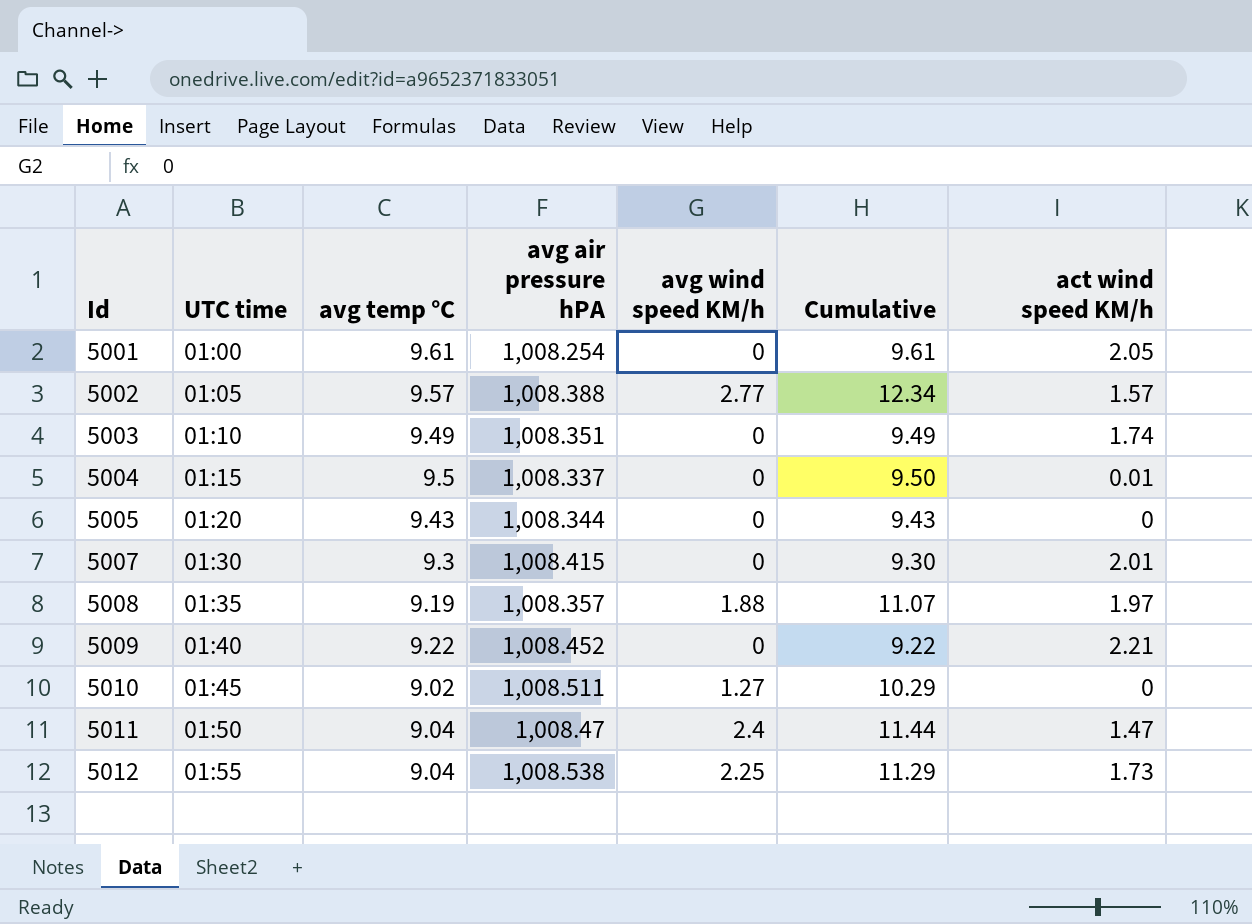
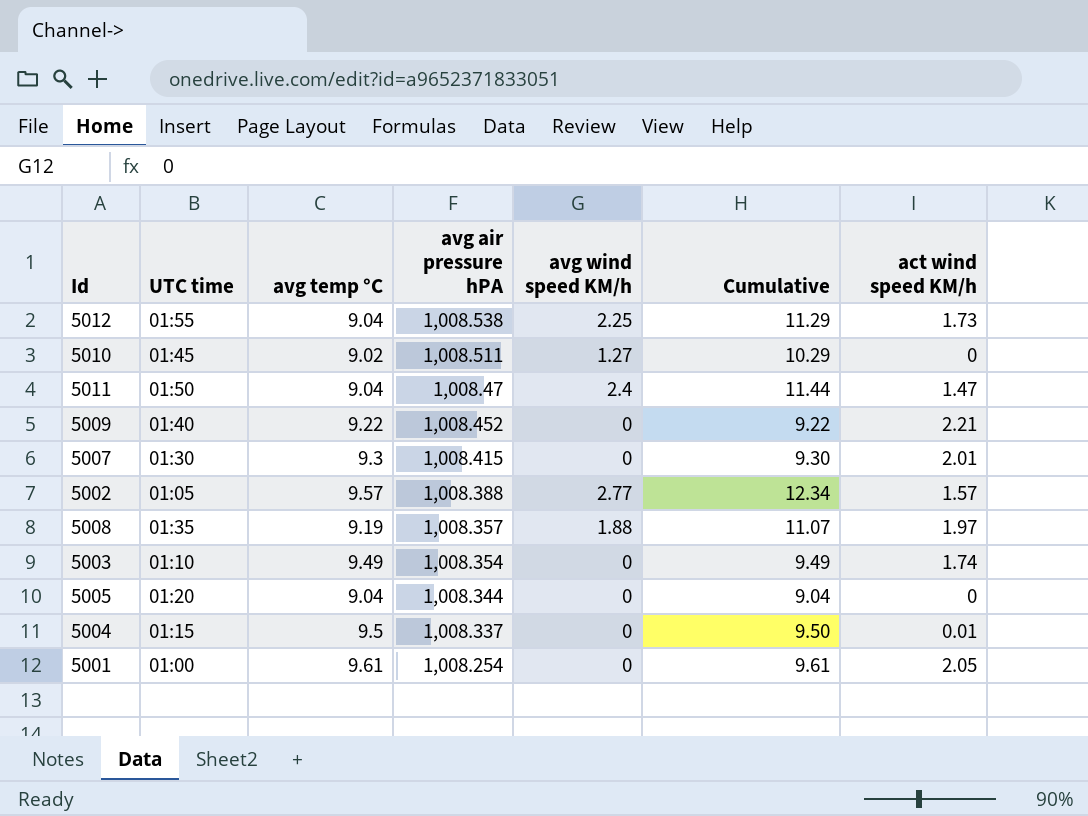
row order: Id ascending -> avg air pressure hPA descending
5003 | avg air pressure hPA: 1,008.351 -> 1,008.354
5005 | avg temp °C: 9.43 -> 9.04
5005 | Cumulative: 9.43 -> 9.04

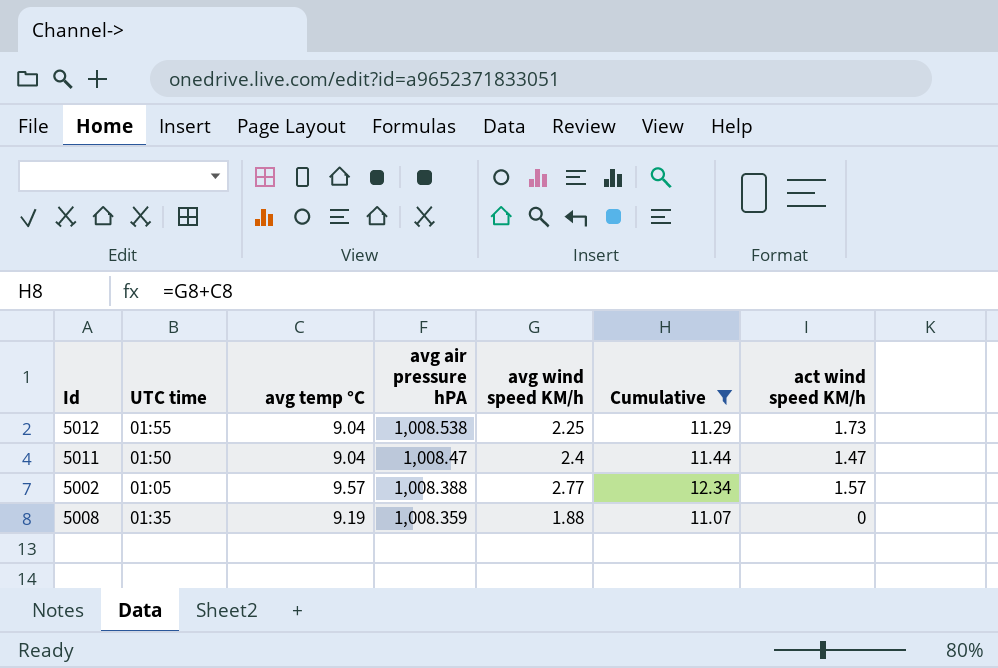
filter: none -> Cumulative >= 11.07
5008 | avg air pressure hPA: 1,008.357 -> 1,008.359
5008 | act wind speed KM/h: 1.97 -> 0

